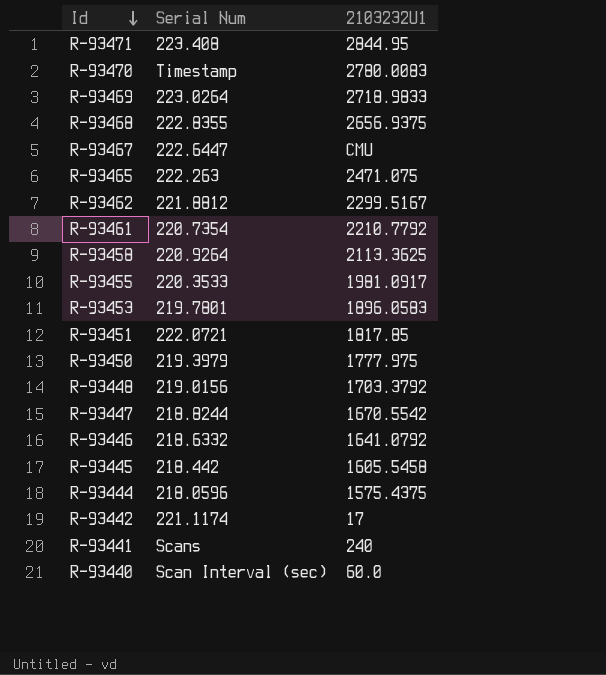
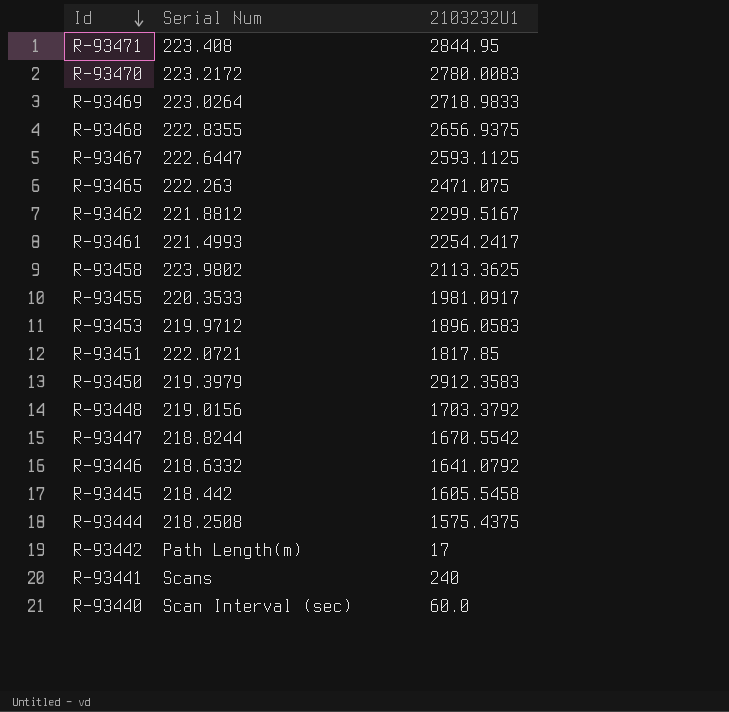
R-93470 | Serial Num: Timestamp -> 223.2172
R-93467 | 2103232U1: CMU -> 2593.1125
R-93461 | Serial Num: 220.7354 -> 221.4993
R-93461 | 2103232U1: 2210.7792 -> 2254.2417
R-93458 | Serial Num: 220.9264 -> 223.9802
R-93453 | Serial Num: 219.7801 -> 219.9712
R-93450 | 2103232U1: 1777.975 -> 2912.3583
R-93444 | Serial Num: 218.0596 -> 218.2508
R-93442 | Serial Num: 221.1174 -> Path Length(m)

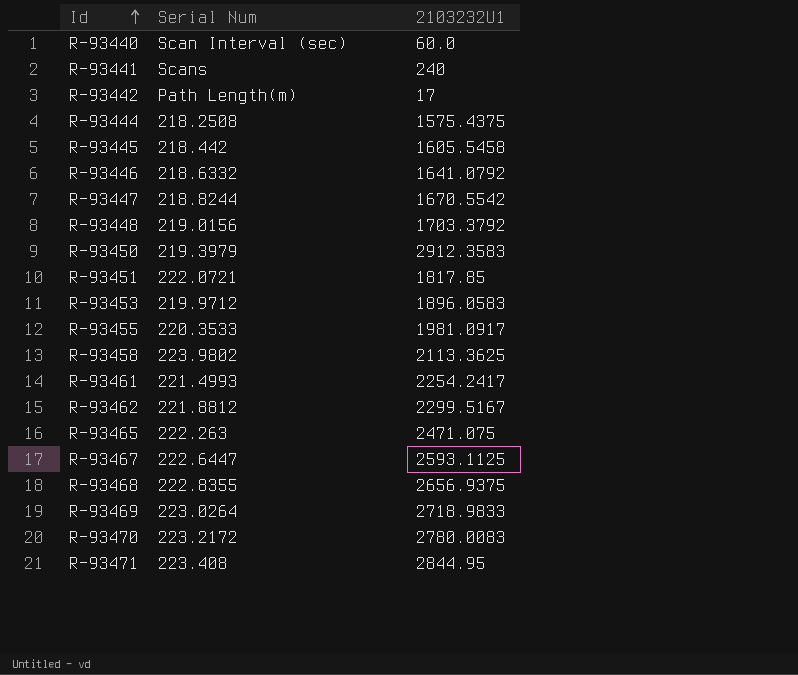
row order: Id descending -> Id ascending

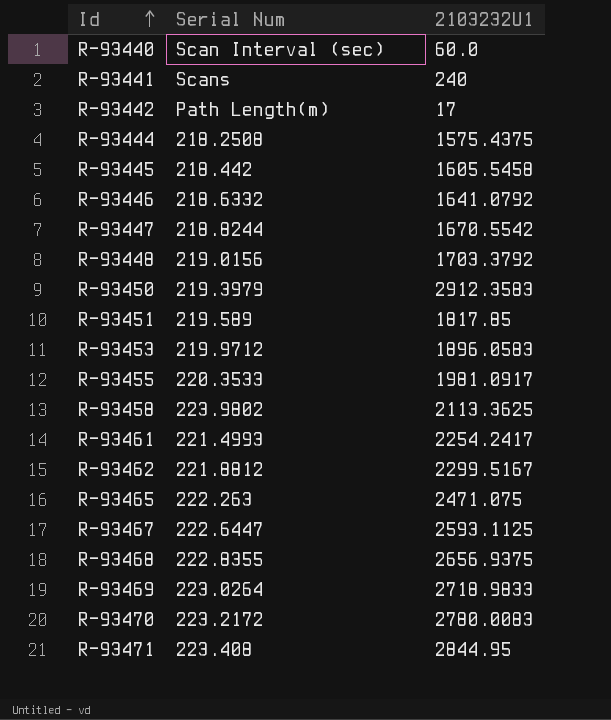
R-93451 | Serial Num: 222.0721 -> 219.589

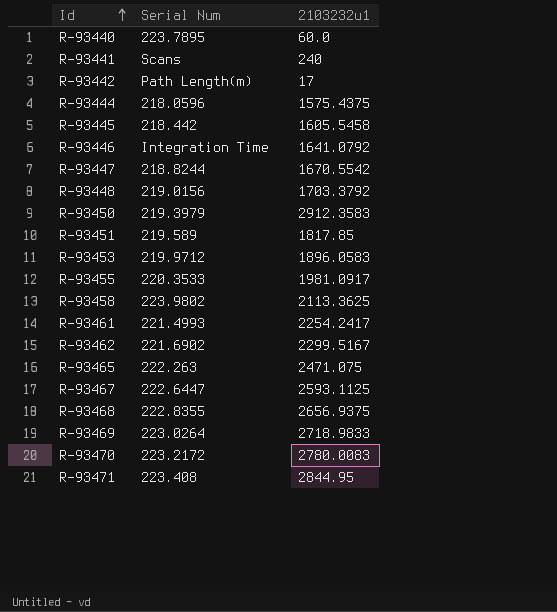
column name: 2103232U1 -> 2103232u1
R-93440 | Serial Num: Scan Interval (sec) -> 223.7895
R-93444 | Serial Num: 218.2508 -> 218.0596
R-93446 | Serial Num: 218.6332 -> Integration Time
R-93462 | Serial Num: 221.8812 -> 221.6902

